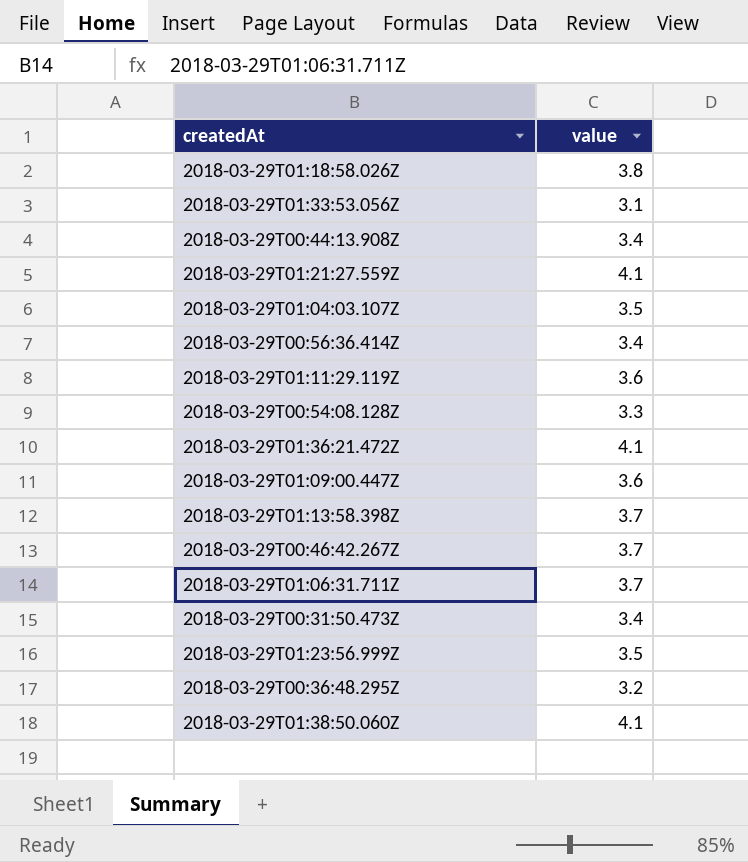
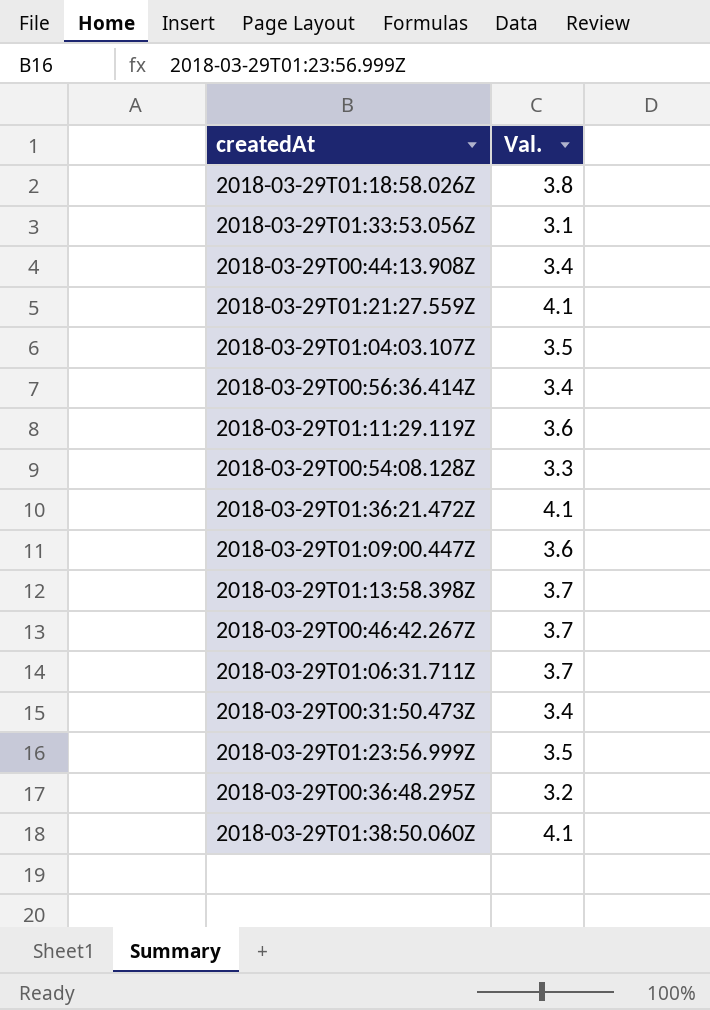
column name: value -> Val.

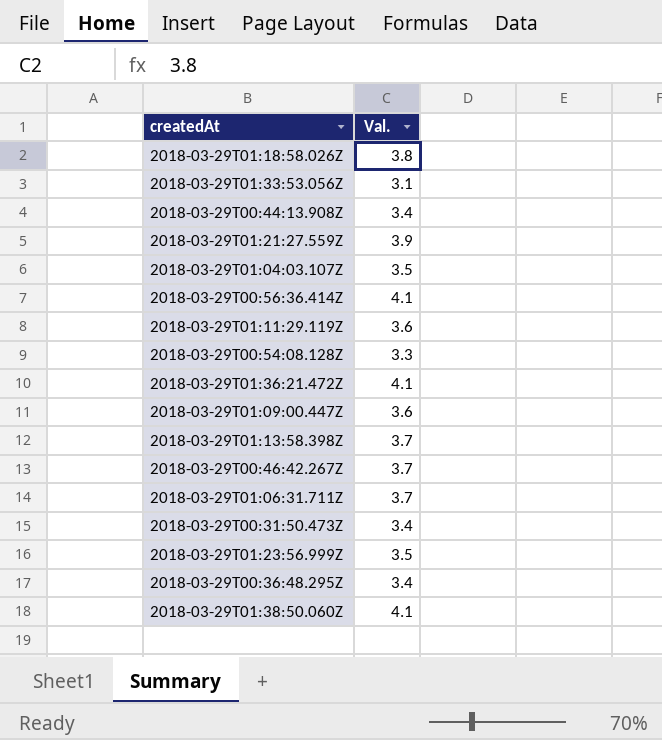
2018-03-29T01:21:27.559Z | Val.: 4.1 -> 3.9
2018-03-29T00:56:36.414Z | Val.: 3.4 -> 4.1
2018-03-29T00:36:48.295Z | Val.: 3.2 -> 3.4

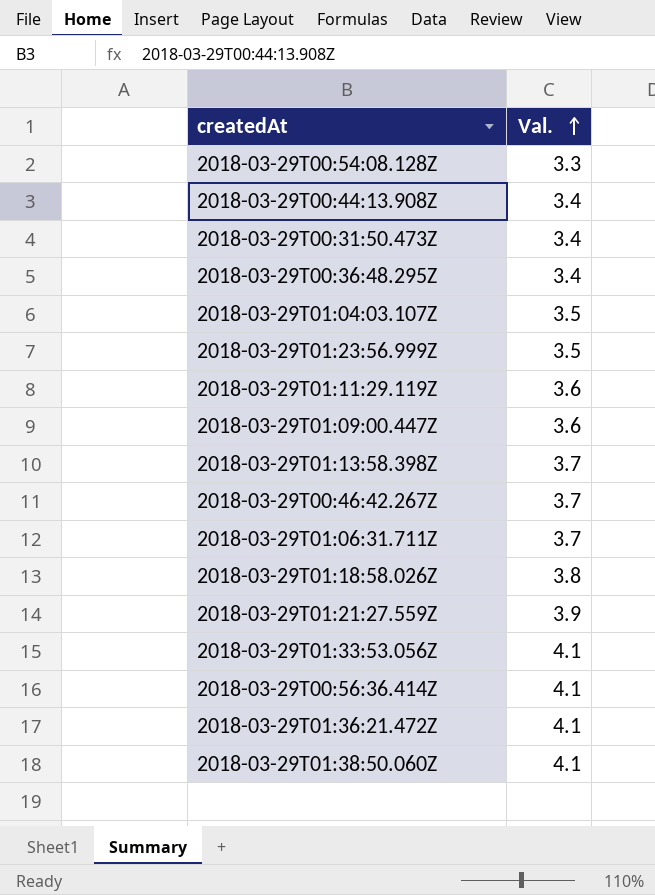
row order: none -> Val. ascending
2018-03-29T01:33:53.056Z | Val.: 3.1 -> 4.1

